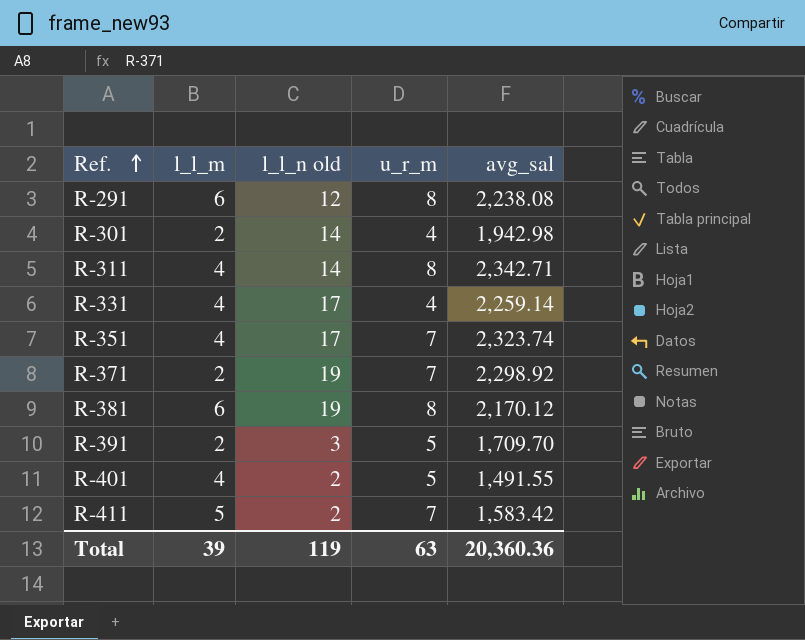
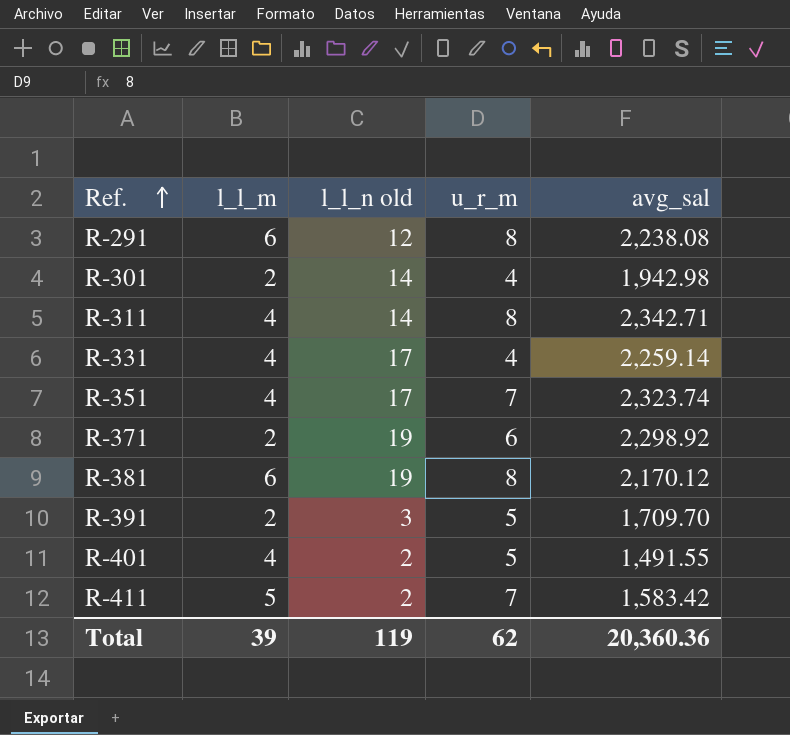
R-371 | u_r_m: 7 -> 6
Total | u_r_m: 63 -> 62

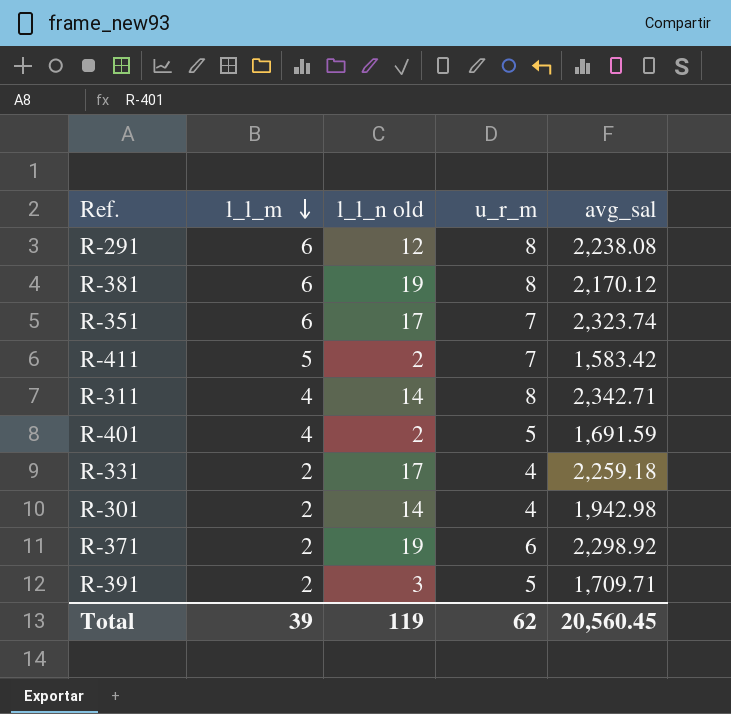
row order: Ref. ascending -> l_l_m descending
R-351 | l_l_m: 4 -> 6
R-401 | avg_sal: 1,491.55 -> 1,691.59
R-331 | l_l_m: 4 -> 2
R-331 | avg_sal: 2,259.14 -> 2,259.18
R-391 | avg_sal: 1,709.70 -> 1,709.71
Total | avg_sal: 20,360.36 -> 20,560.45

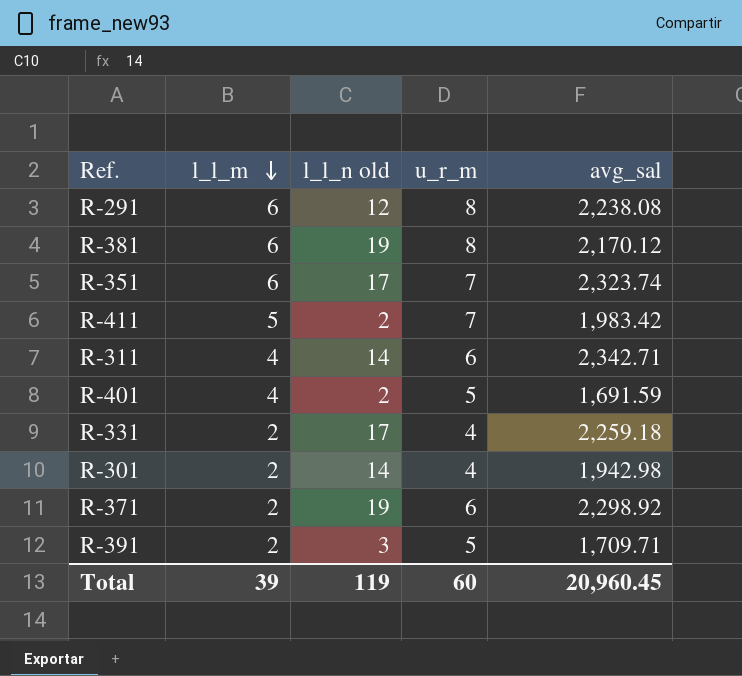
R-411 | avg_sal: 1,583.42 -> 1,983.42
R-311 | u_r_m: 8 -> 6
Total | u_r_m: 62 -> 60
Total | avg_sal: 20,560.45 -> 20,960.45

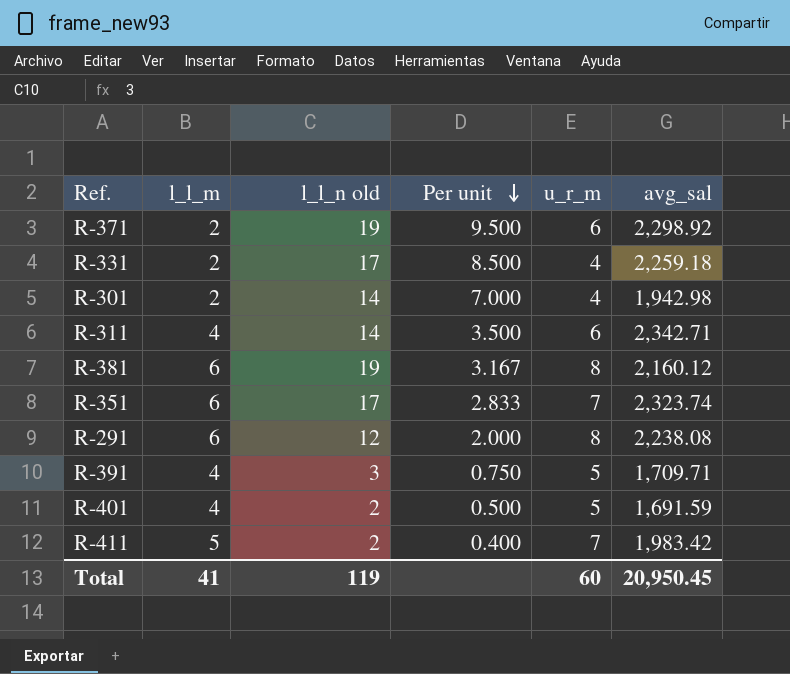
row order: l_l_m descending -> Per unit descending
column Per unit | formula: none -> [l_l_n old] / [l_l_m]
R-381 | avg_sal: 2,170.12 -> 2,160.12
R-391 | l_l_m: 2 -> 4
Total | l_l_m: 39 -> 41
Total | avg_sal: 20,960.45 -> 20,950.45

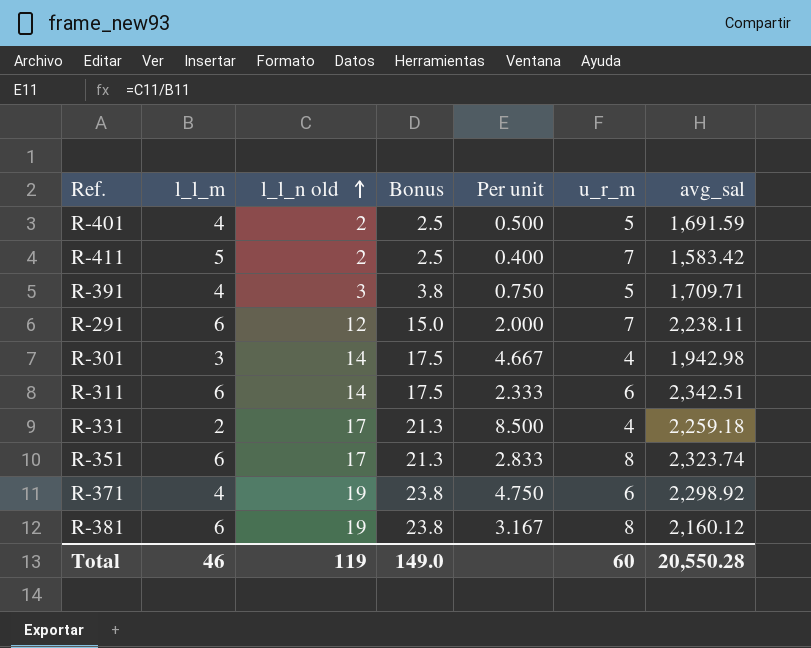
row order: Per unit descending -> l_l_n old ascending
column Bonus | formula: none -> [l_l_n old] * 1.25
R-411 | avg_sal: 1,983.42 -> 1,583.42
R-291 | u_r_m: 8 -> 7
R-291 | avg_sal: 2,238.08 -> 2,238.11
R-301 | l_l_m: 2 -> 3
R-301 | Per unit: 7.000 -> 4.667
R-311 | l_l_m: 4 -> 6
R-311 | Per unit: 3.500 -> 2.333
R-311 | avg_sal: 2,342.71 -> 2,342.51
R-351 | u_r_m: 7 -> 8
R-371 | l_l_m: 2 -> 4
R-371 | Per unit: 9.500 -> 4.750
Total | l_l_m: 41 -> 46
Total | avg_sal: 20,950.45 -> 20,550.28

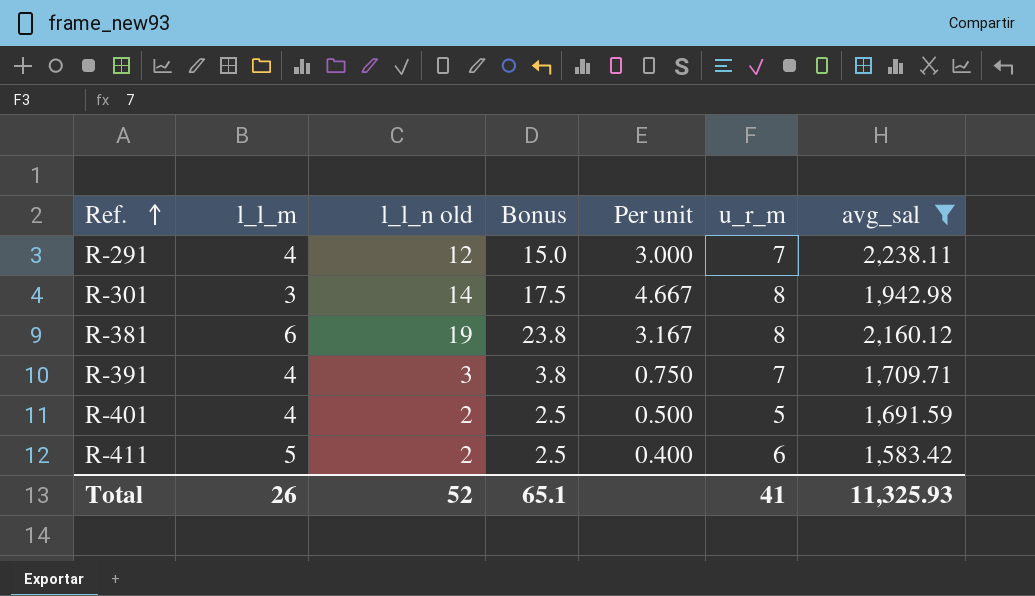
filter: none -> avg_sal <= 2,238.11
row order: l_l_n old ascending -> Ref. ascending
R-291 | l_l_m: 6 -> 4
R-291 | Per unit: 2.000 -> 3.000
R-301 | u_r_m: 4 -> 8
R-391 | u_r_m: 5 -> 7
R-411 | u_r_m: 7 -> 6
Total | l_l_m: 46 -> 26
Total | l_l_n old: 119 -> 52
Total | Bonus: 149.0 -> 65.1
Total | u_r_m: 60 -> 41
Total | avg_sal: 20,550.28 -> 11,325.93

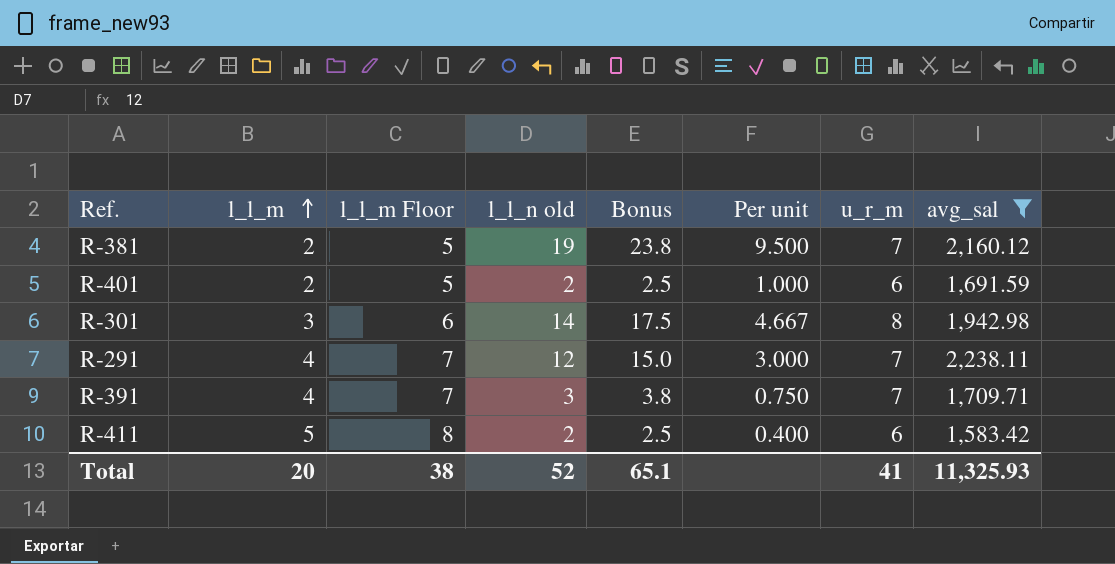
row order: Ref. ascending -> l_l_m ascending
column l_l_m Floor | formula: none -> [l_l_m] + 3
R-381 | l_l_m: 6 -> 2
R-381 | Per unit: 3.167 -> 9.500
R-381 | u_r_m: 8 -> 7
R-401 | l_l_m: 4 -> 2
R-401 | Per unit: 0.500 -> 1.000
R-401 | u_r_m: 5 -> 6
Total | l_l_m: 26 -> 20

